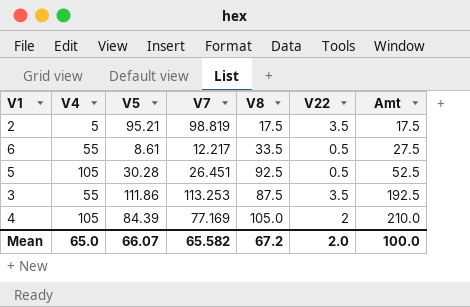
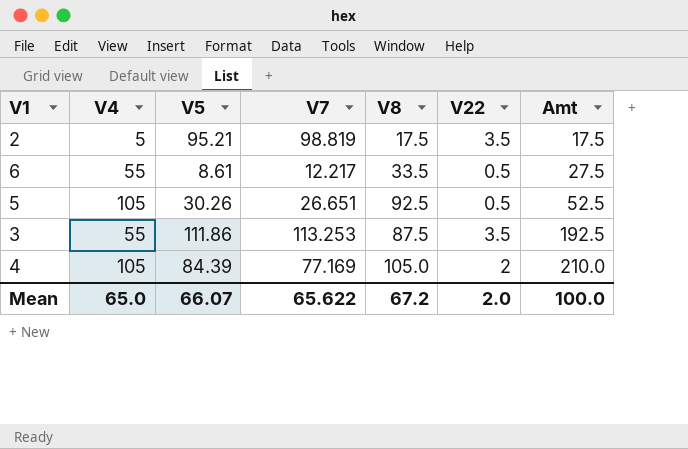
5 | V5: 30.28 -> 30.26
5 | V7: 26.451 -> 26.651
Mean | V7: 65.582 -> 65.622

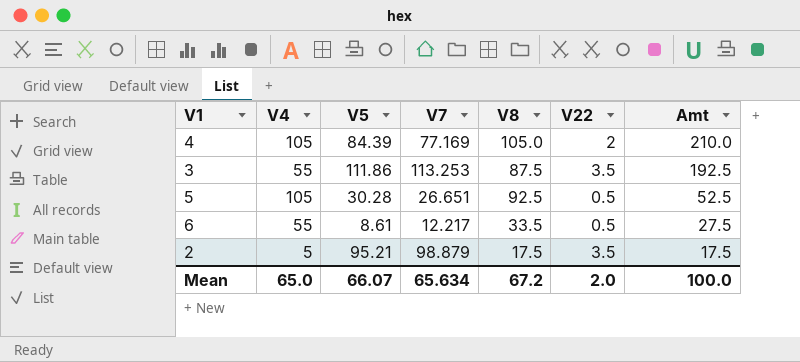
row order: Amt ascending -> Amt descending
5 | V5: 30.26 -> 30.28
2 | V7: 98.819 -> 98.879
Mean | V7: 65.622 -> 65.634

